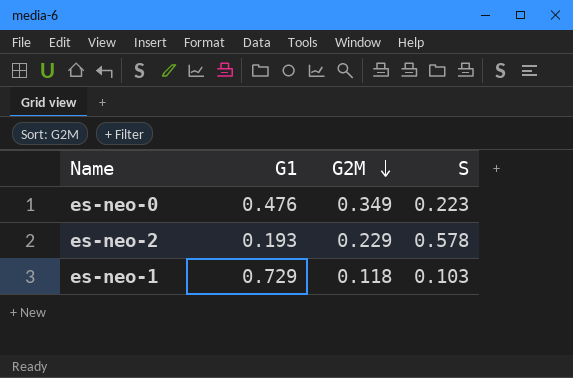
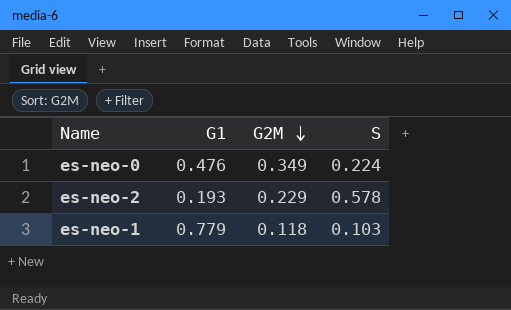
es-neo-0 | S: 0.223 -> 0.224
es-neo-1 | G1: 0.729 -> 0.779

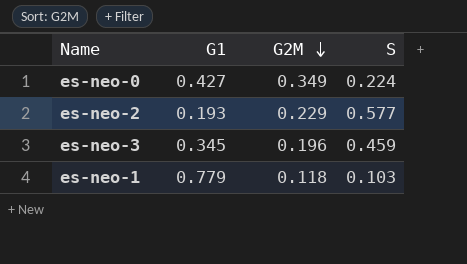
es-neo-0 | G1: 0.476 -> 0.427
es-neo-2 | S: 0.578 -> 0.577
row es-neo-3: none -> 0.345 | 0.196 | 0.459

